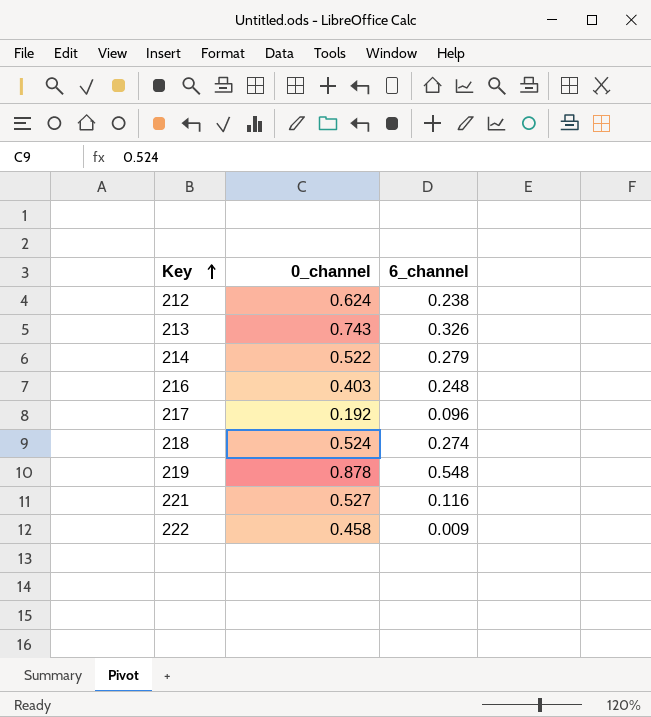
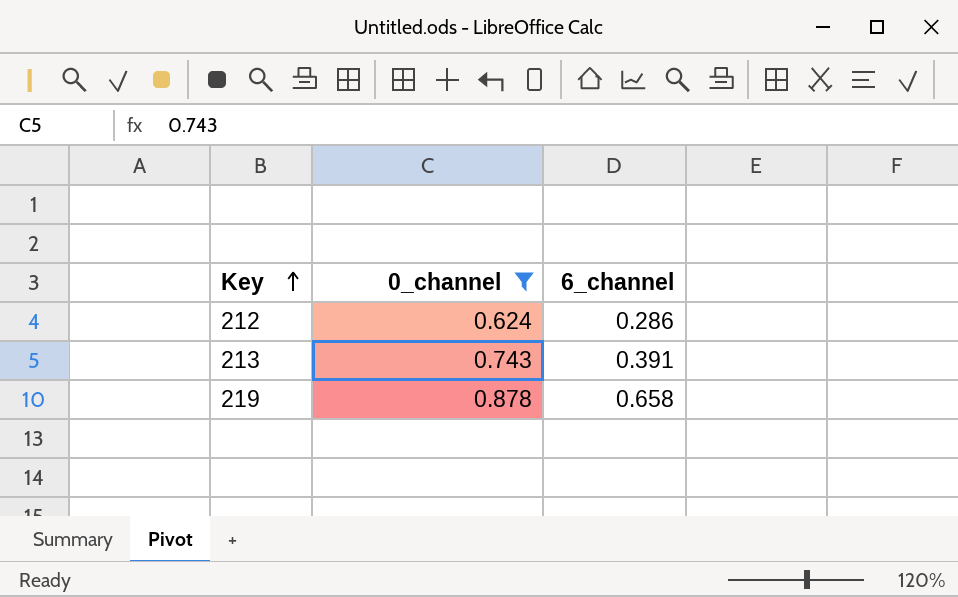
filter: none -> 0_channel >= 0.624
212 | 6_channel: 0.238 -> 0.286
213 | 6_channel: 0.326 -> 0.391
219 | 6_channel: 0.548 -> 0.658

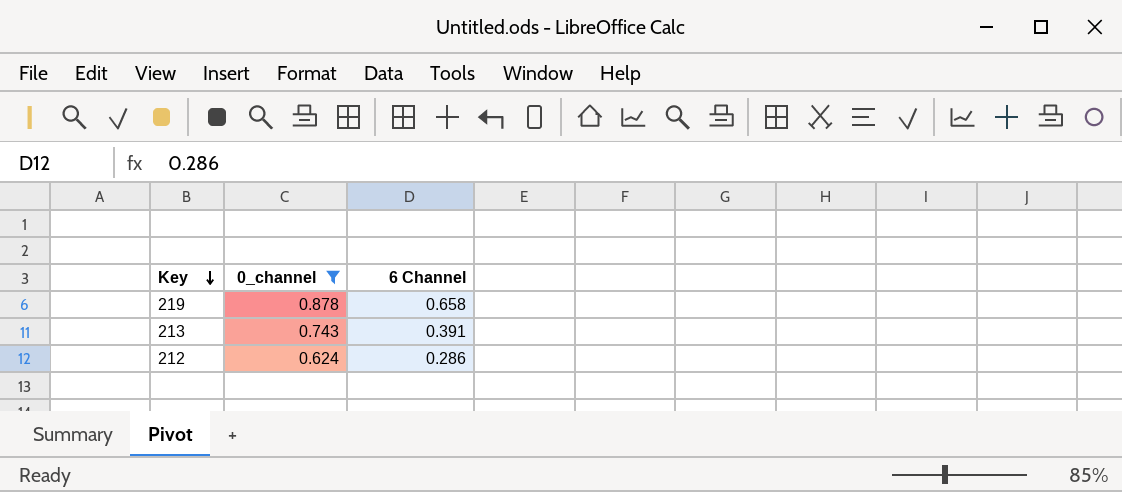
row order: Key ascending -> Key descending
column name: 6_channel -> 6 Channel

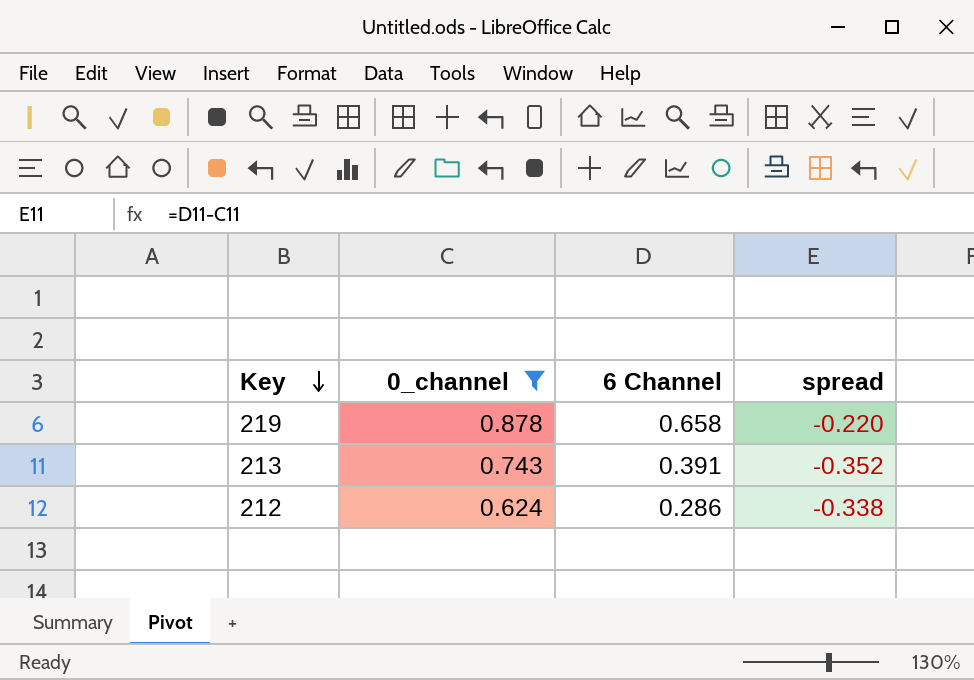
column spread | formula: none -> [6 Channel] - [0_channel]

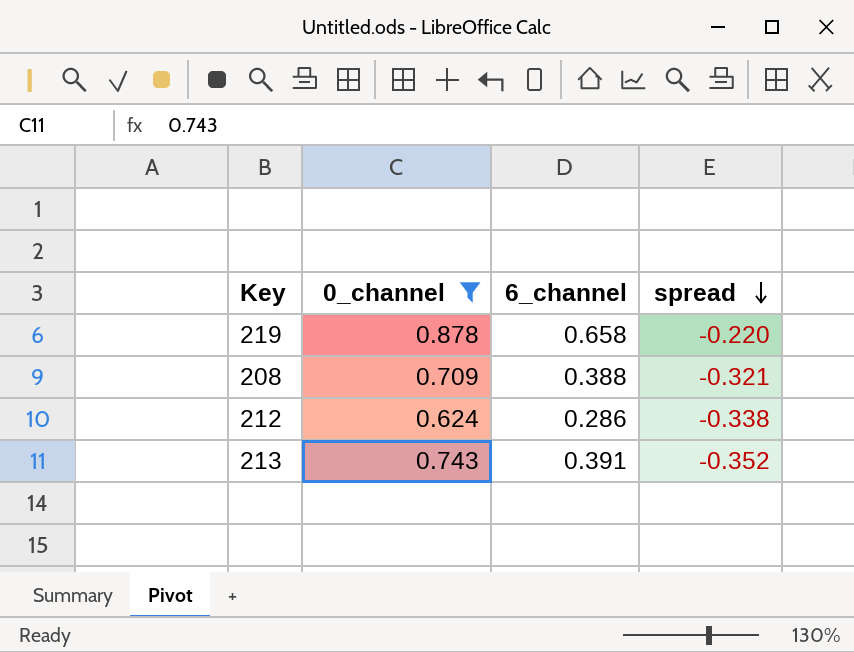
row order: Key descending -> spread descending
column name: 6 Channel -> 6_channel
row 208: none -> 0.709 | 0.388 | -0.321

